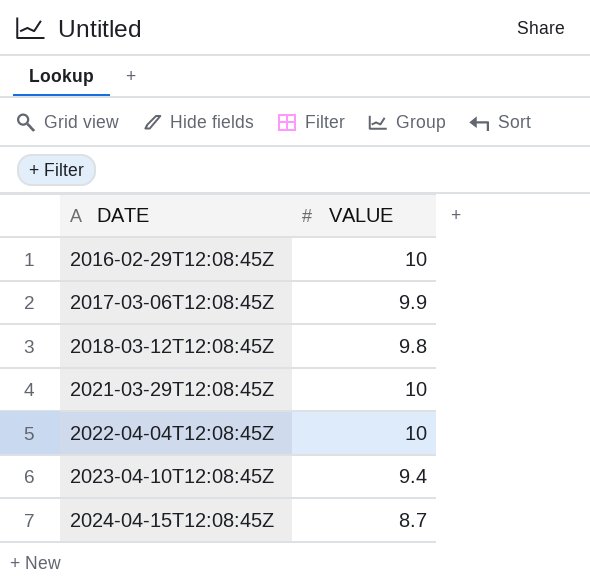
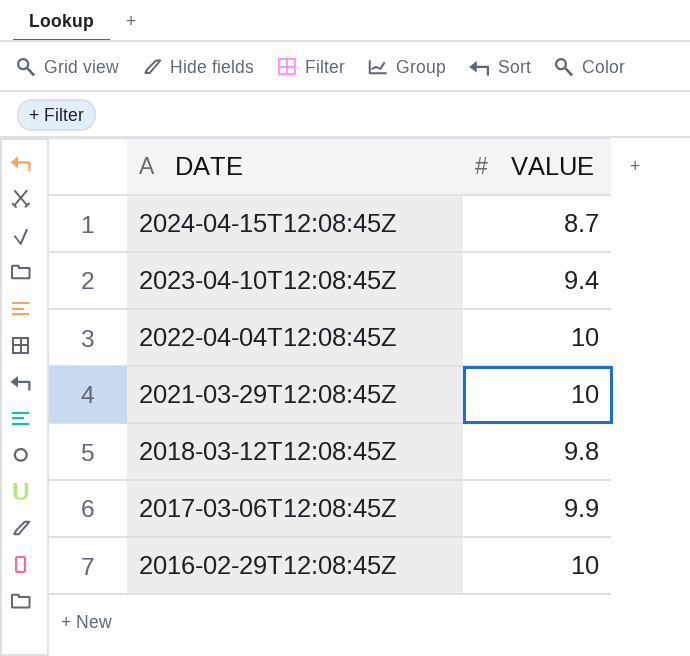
row order: DATE ascending -> DATE descending

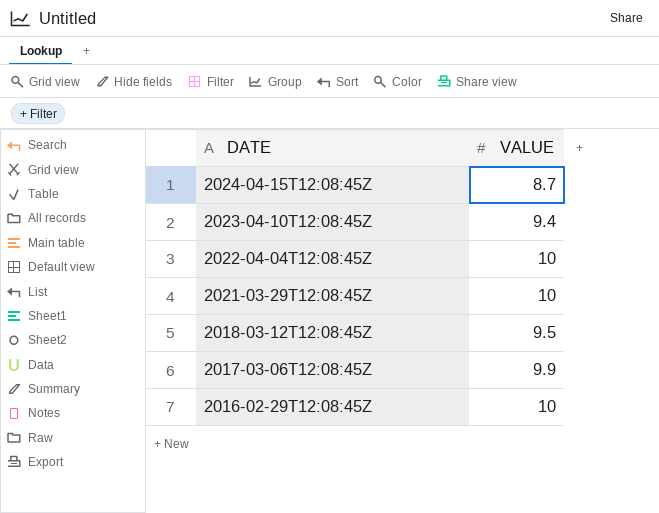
2018-03-12T12:08:45Z | VALUE: 9.8 -> 9.5

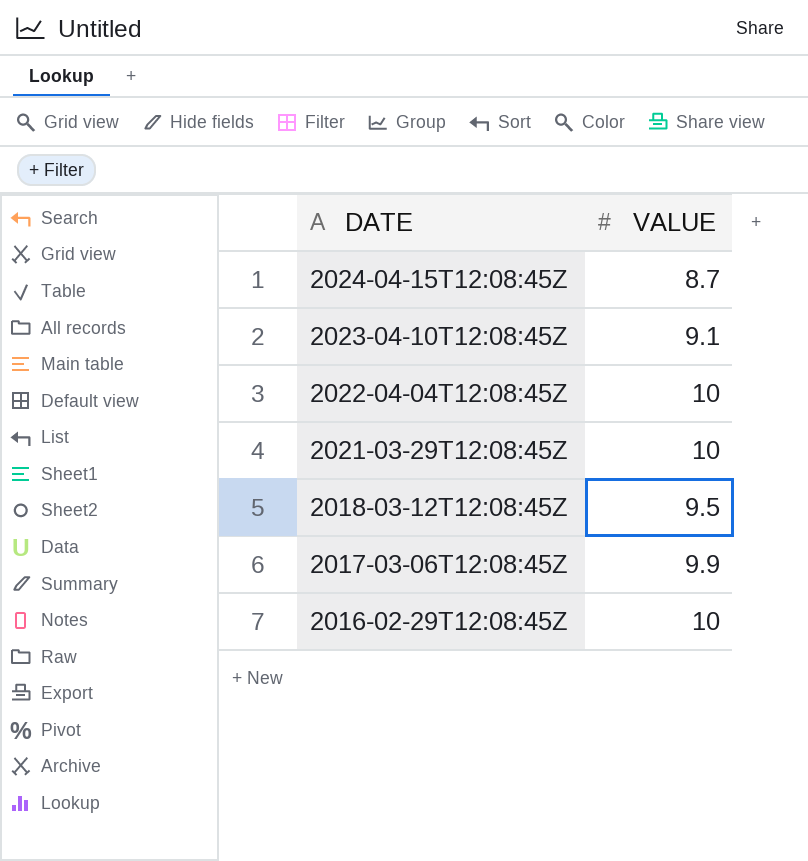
2023-04-10T12:08:45Z | VALUE: 9.4 -> 9.1

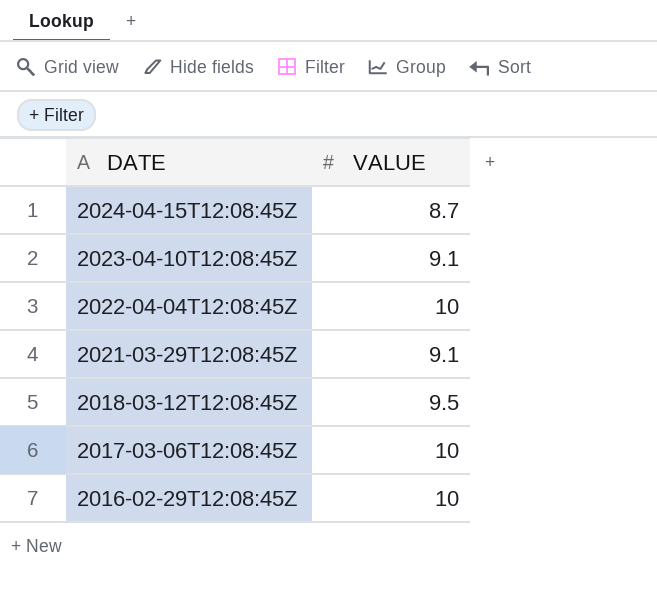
2021-03-29T12:08:45Z | VALUE: 10 -> 9.1
2017-03-06T12:08:45Z | VALUE: 9.9 -> 10

